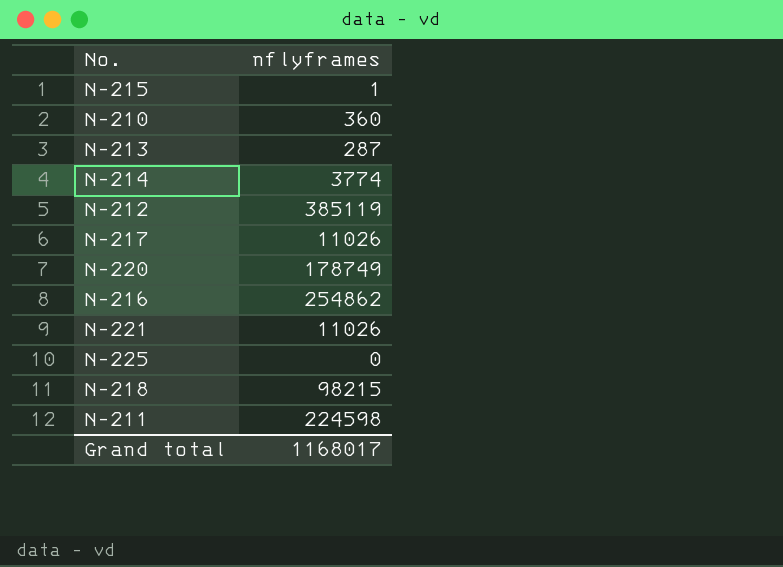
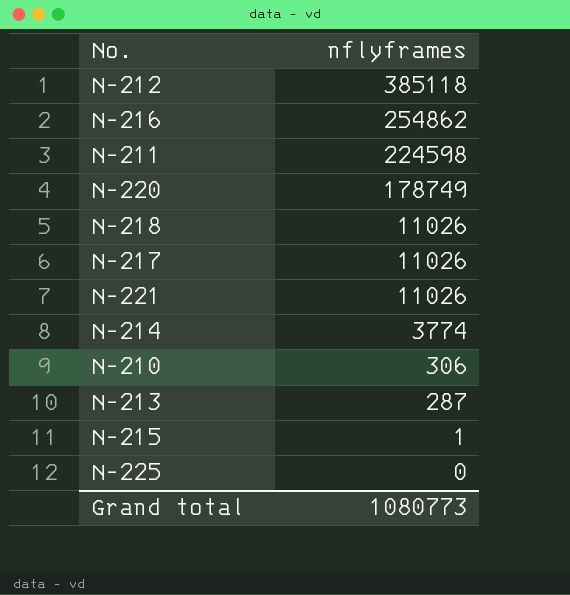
row order: none -> nflyframes descending
N-212 | nflyframes: 385119 -> 385118
N-218 | nflyframes: 98215 -> 11026
N-210 | nflyframes: 360 -> 306
Grand total | nflyframes: 1168017 -> 1080773

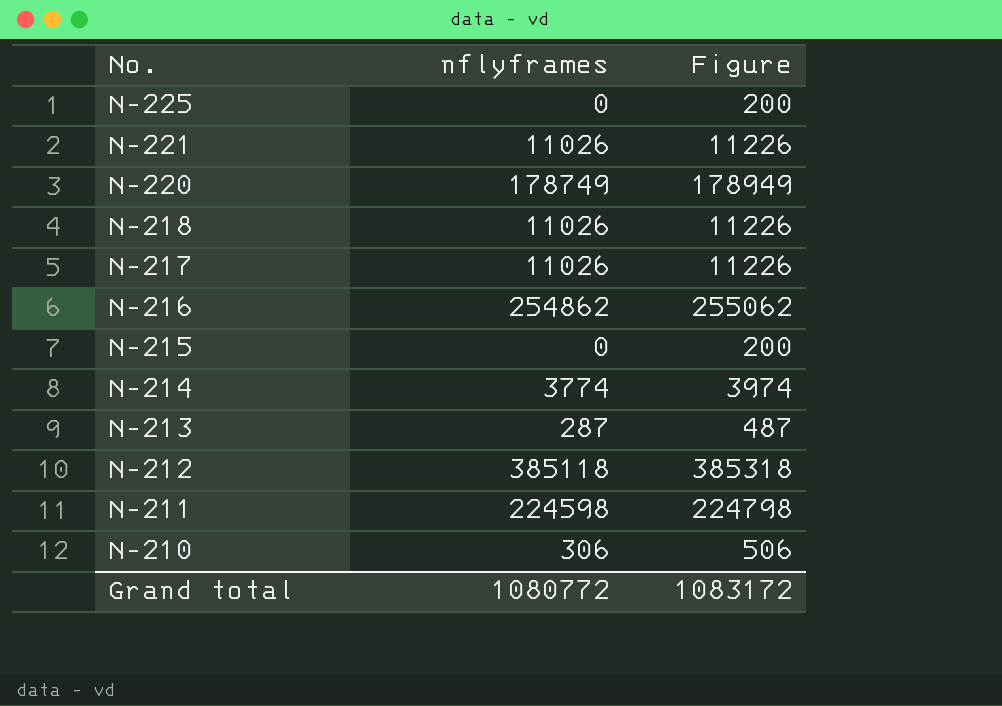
row order: nflyframes descending -> No. descending
column Figure | formula: none -> [nflyframes] + 200
N-215 | nflyframes: 1 -> 0
Grand total | nflyframes: 1080773 -> 1080772

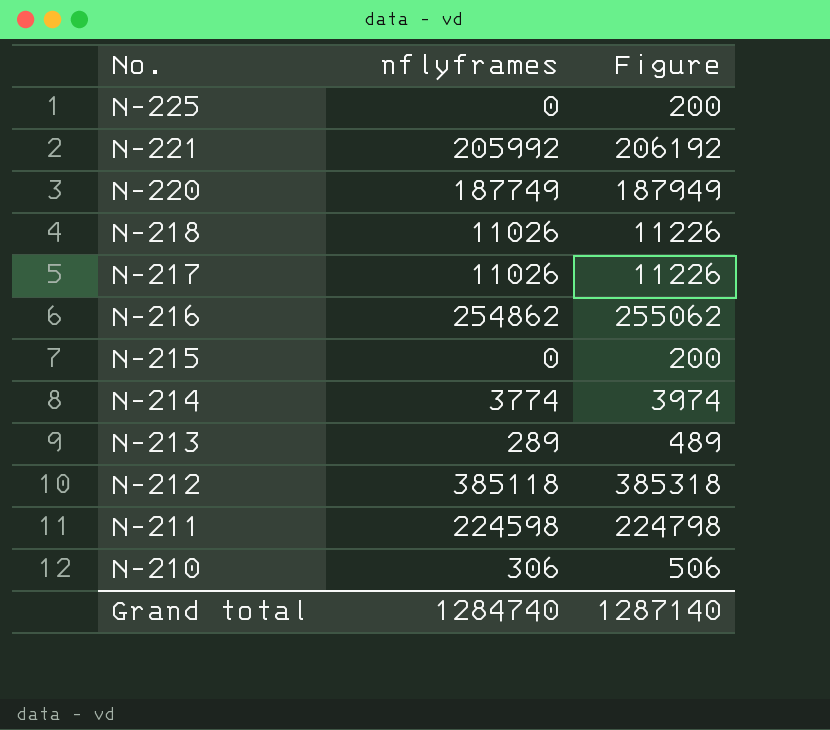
N-221 | nflyframes: 11026 -> 205992
N-221 | Figure: 11226 -> 206192
N-220 | nflyframes: 178749 -> 187749
N-220 | Figure: 178949 -> 187949
N-213 | nflyframes: 287 -> 289
N-213 | Figure: 487 -> 489
Grand total | nflyframes: 1080772 -> 1284740
Grand total | Figure: 1083172 -> 1287140

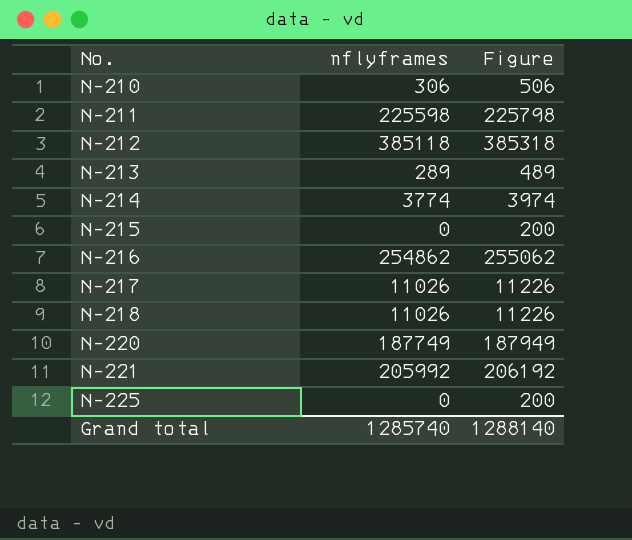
row order: No. descending -> No. ascending
N-211 | nflyframes: 224598 -> 225598
N-211 | Figure: 224798 -> 225798
Grand total | nflyframes: 1284740 -> 1285740
Grand total | Figure: 1287140 -> 1288140

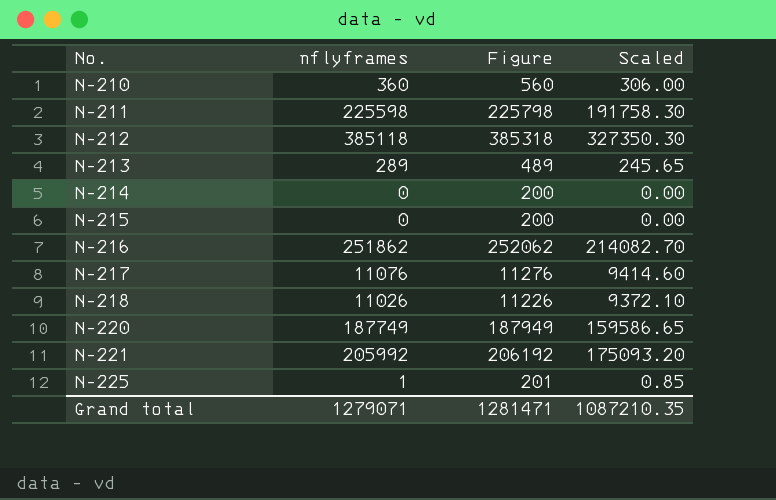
column Scaled | formula: none -> [nflyframes] * 0.85
N-210 | nflyframes: 306 -> 360
N-210 | Figure: 506 -> 560
N-214 | nflyframes: 3774 -> 0
N-214 | Figure: 3974 -> 200
N-216 | nflyframes: 254862 -> 251862
N-216 | Figure: 255062 -> 252062
N-217 | nflyframes: 11026 -> 11076
N-217 | Figure: 11226 -> 11276
N-225 | nflyframes: 0 -> 1
N-225 | Figure: 200 -> 201
Grand total | nflyframes: 1285740 -> 1279071
Grand total | Figure: 1288140 -> 1281471

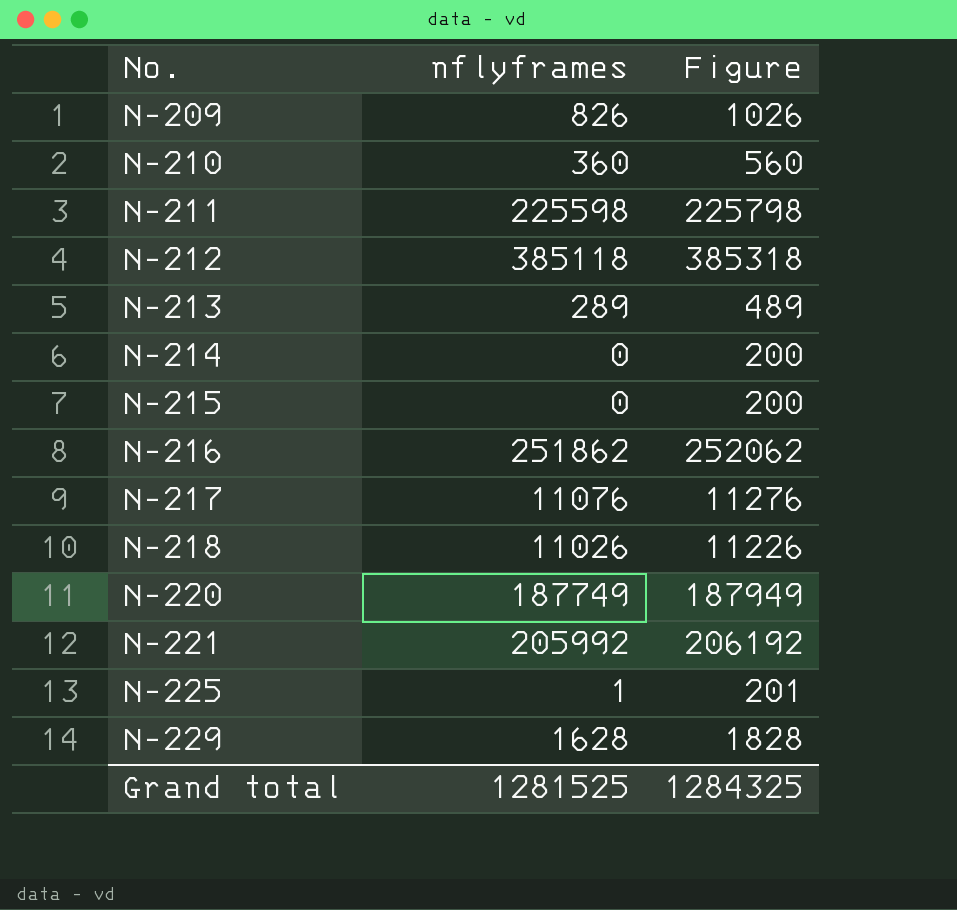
column Scaled | formula: [nflyframes] * 0.85 -> none
row N-209: none -> 826 | 1026
row N-229: none -> 1628 | 1828
Grand total | nflyframes: 1279071 -> 1281525
Grand total | Figure: 1281471 -> 1284325

